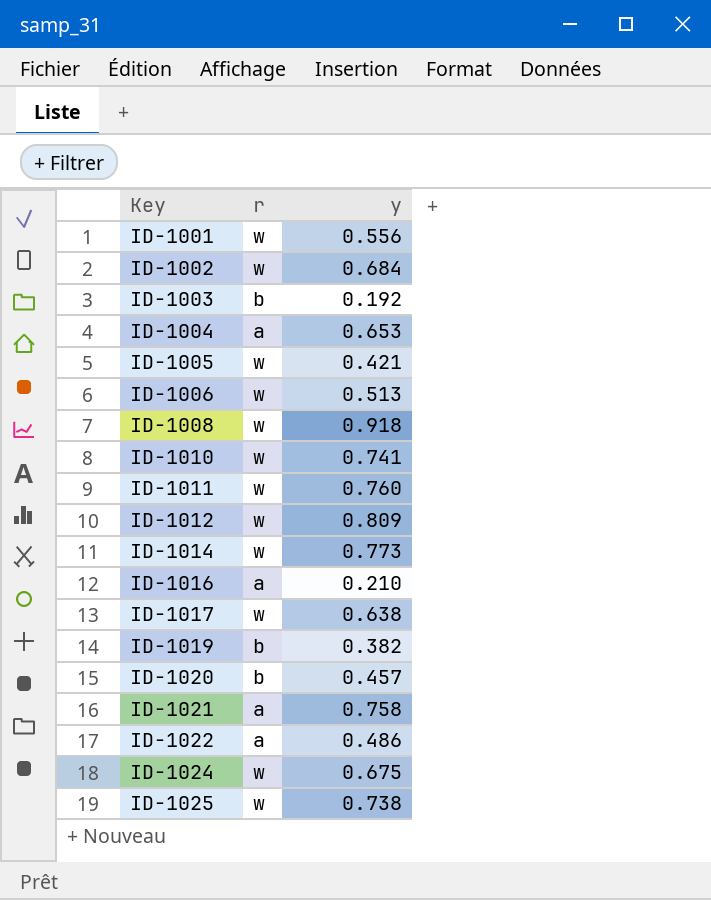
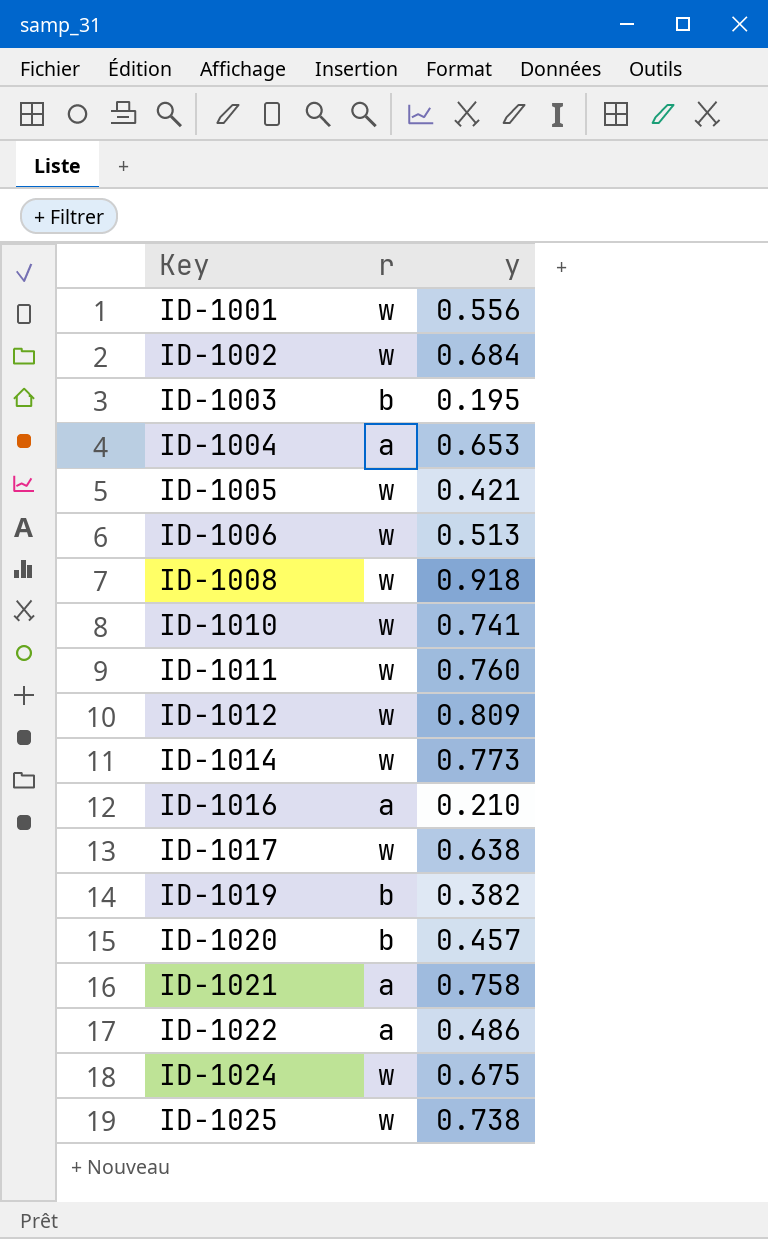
ID-1003 | y: 0.192 -> 0.195

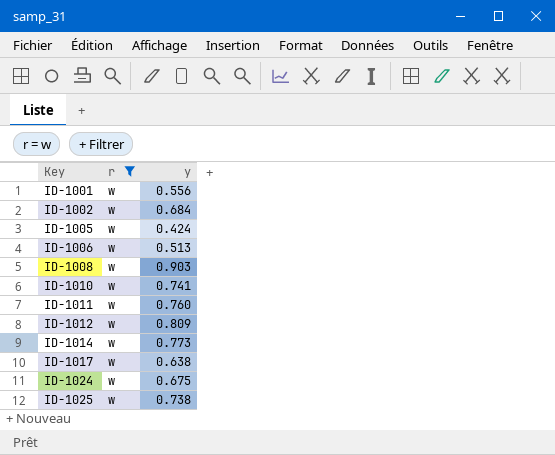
filter: none -> r = w
ID-1005 | y: 0.421 -> 0.424
ID-1008 | y: 0.918 -> 0.903

